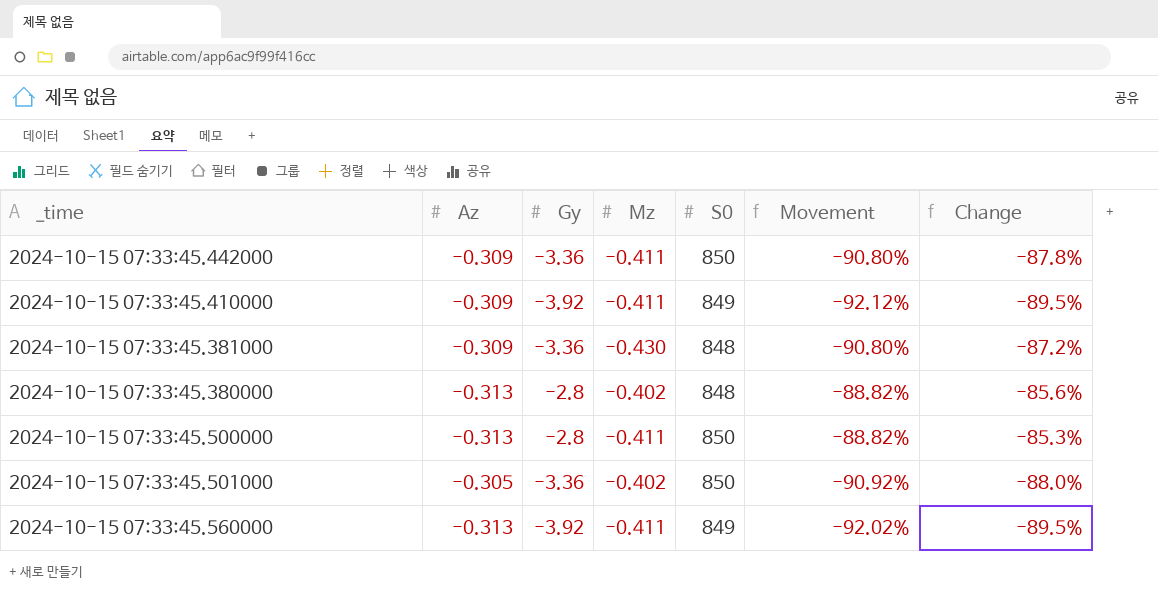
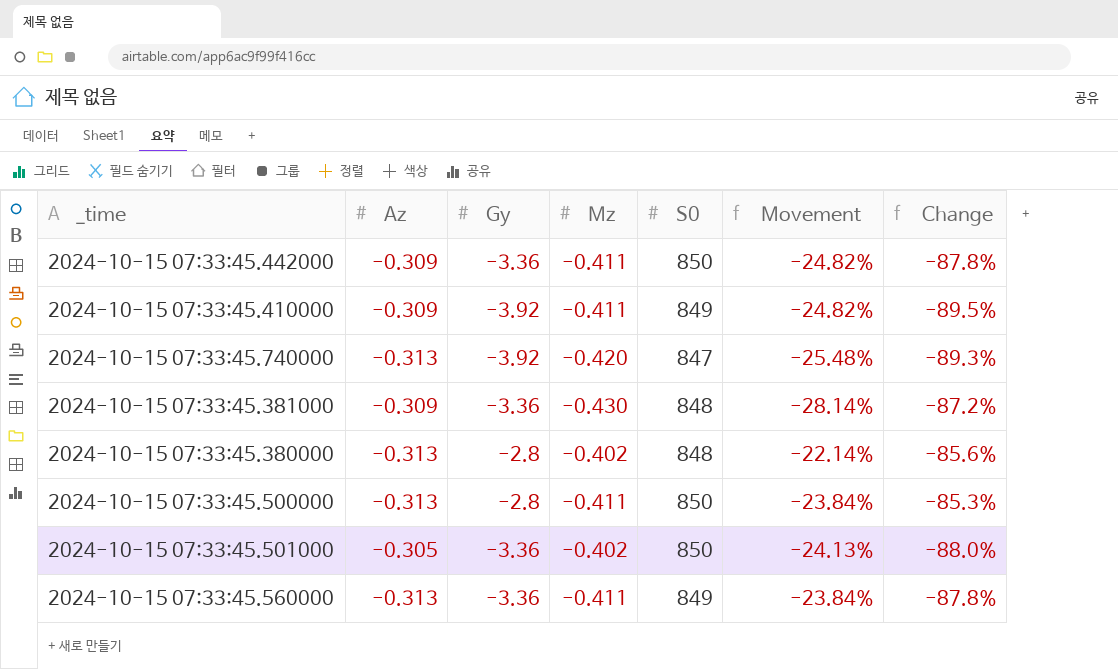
column Movement | formula: ([Az] - [Gy]) / [Gy] -> ([Az] - [Mz]) / [Mz]
row 2024-10-15 07:33:45.740000: none -> -0.313 | -3.92 | -0.420 | 847 | -25.48% | -89.3%
2024-10-15 07:33:45.560000 | Gy: -3.92 -> -3.36
2024-10-15 07:33:45.560000 | Change: -89.5% -> -87.8%

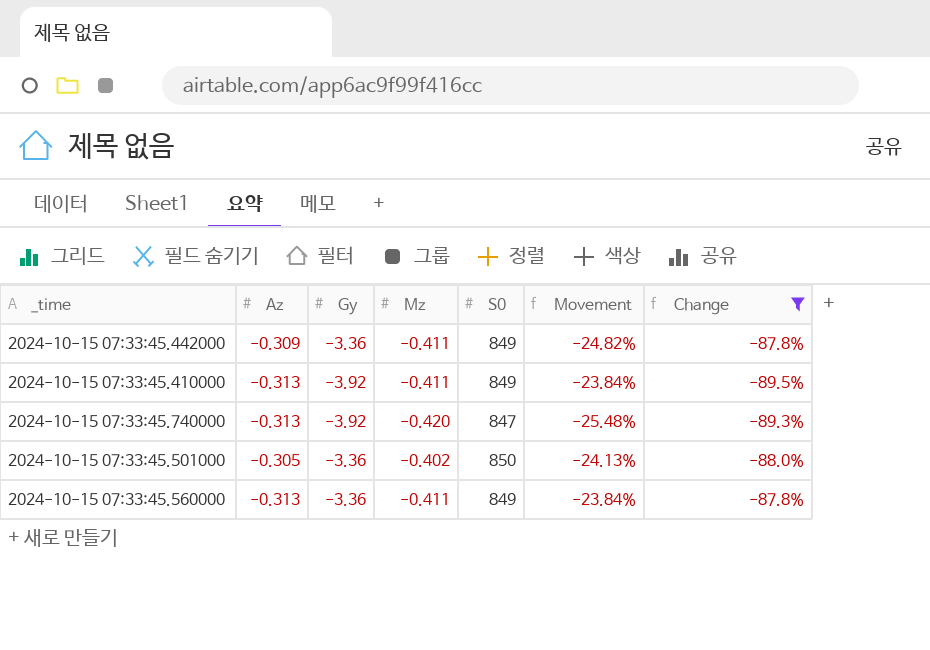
filter: none -> Change <= -87.8%
2024-10-15 07:33:45.442000 | S0: 850 -> 849
2024-10-15 07:33:45.410000 | Az: -0.309 -> -0.313
2024-10-15 07:33:45.410000 | Movement: -24.82% -> -23.84%

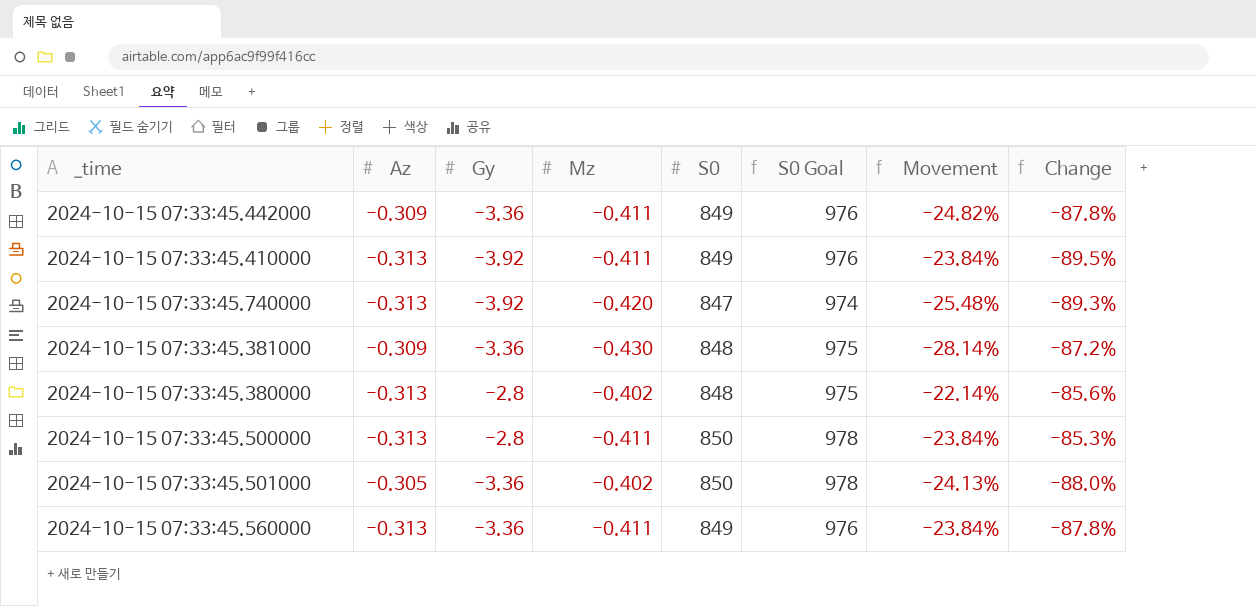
filter: Change <= -87.8% -> none
column S0 Goal | formula: none -> [S0] * 1.15

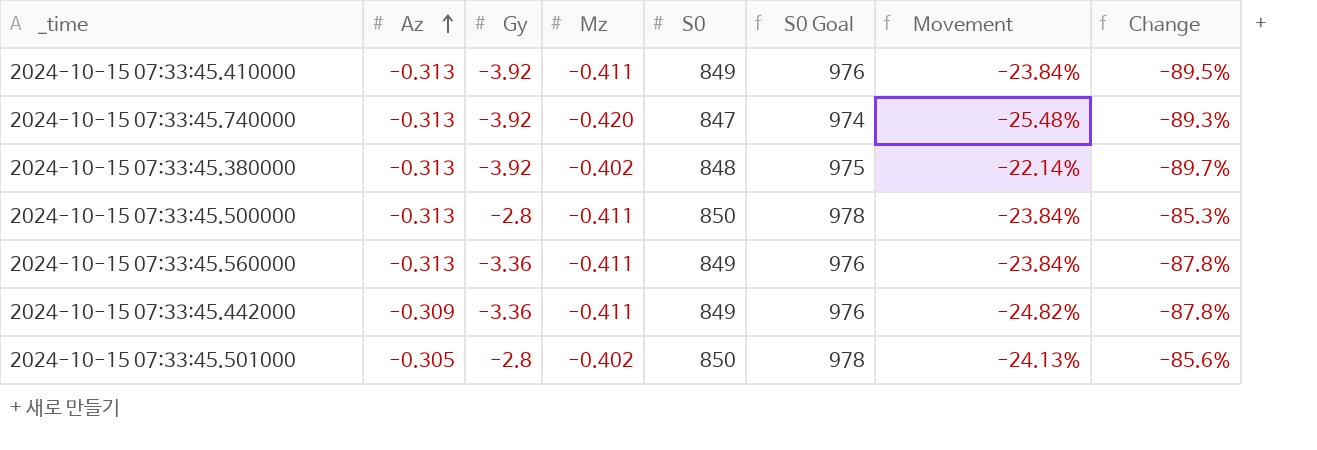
row order: none -> Az ascending
row 2024-10-15 07:33:45.381000: -0.309 | -3.36 | -0.430 | 848 | 975 | -28.14% | -87.2% -> none
2024-10-15 07:33:45.380000 | Gy: -2.8 -> -3.92
2024-10-15 07:33:45.380000 | Change: -85.6% -> -89.7%
2024-10-15 07:33:45.501000 | Gy: -3.36 -> -2.8
2024-10-15 07:33:45.501000 | Change: -88.0% -> -85.6%

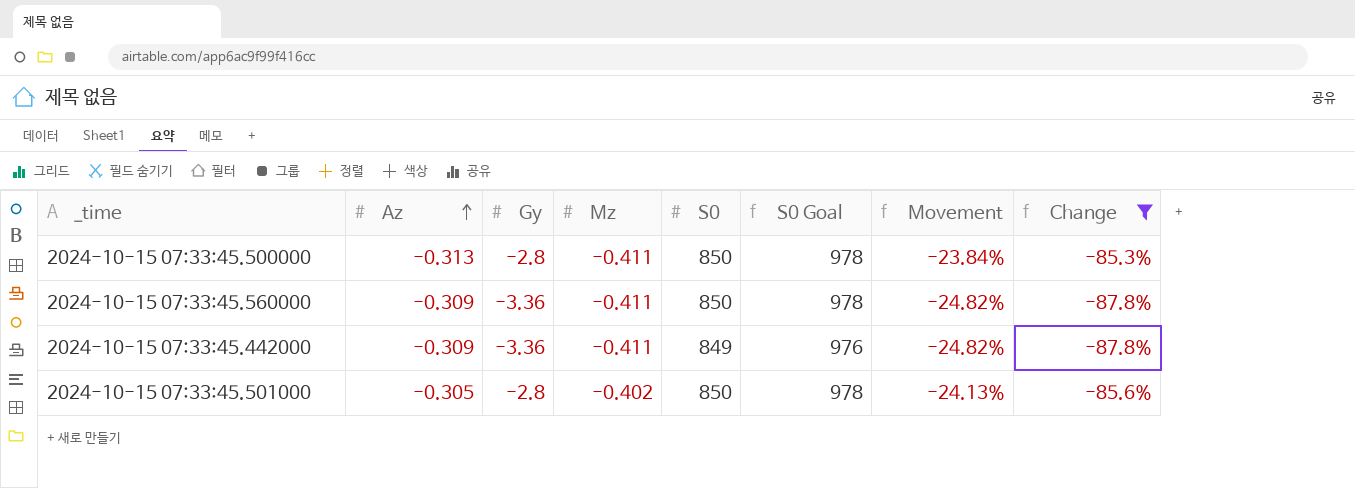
filter: none -> Change >= -87.8%
2024-10-15 07:33:45.560000 | Az: -0.313 -> -0.309
2024-10-15 07:33:45.560000 | S0: 849 -> 850
2024-10-15 07:33:45.560000 | S0 Goal: 976 -> 978
2024-10-15 07:33:45.560000 | Movement: -23.84% -> -24.82%

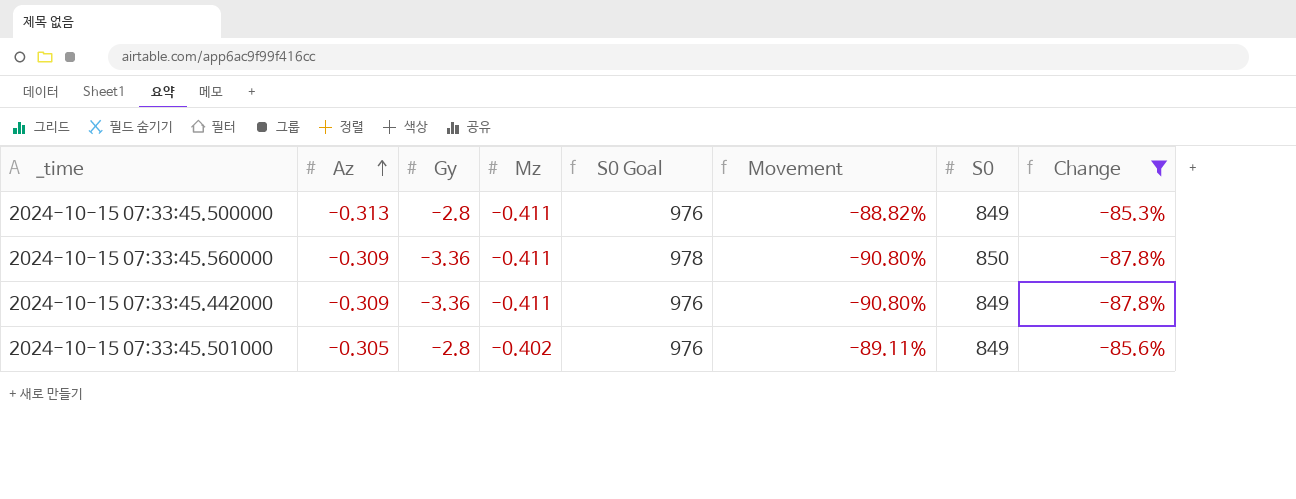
column Movement | formula: ([Az] - [Mz]) / [Mz] -> ([Az] - [Gy]) / [Gy]
column S0 | position: 5 -> 7
2024-10-15 07:33:45.500000 | S0 Goal: 978 -> 976
2024-10-15 07:33:45.500000 | S0: 850 -> 849
2024-10-15 07:33:45.501000 | S0 Goal: 978 -> 976
2024-10-15 07:33:45.501000 | S0: 850 -> 849

